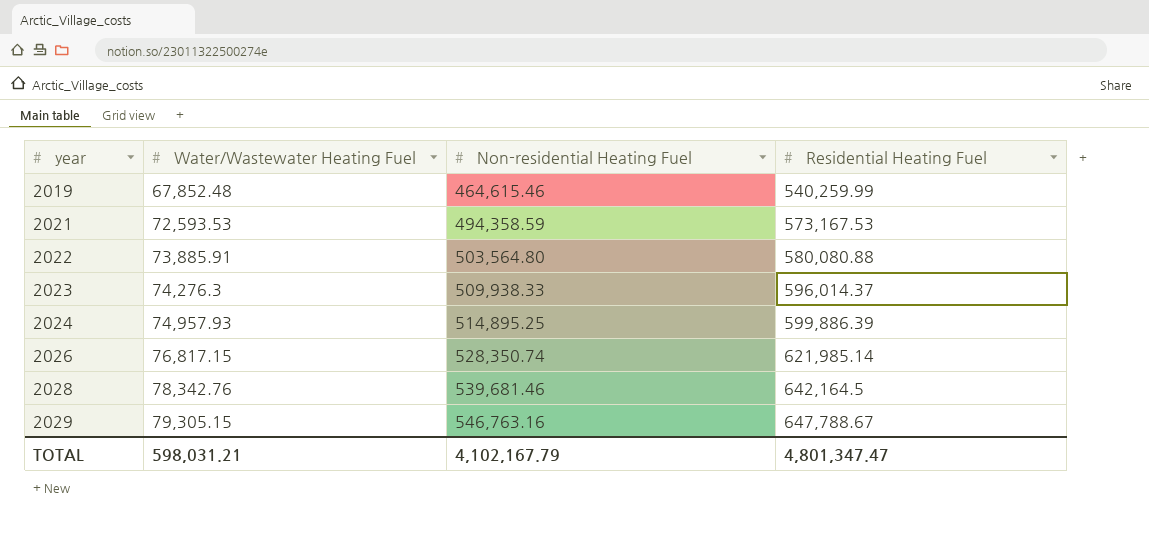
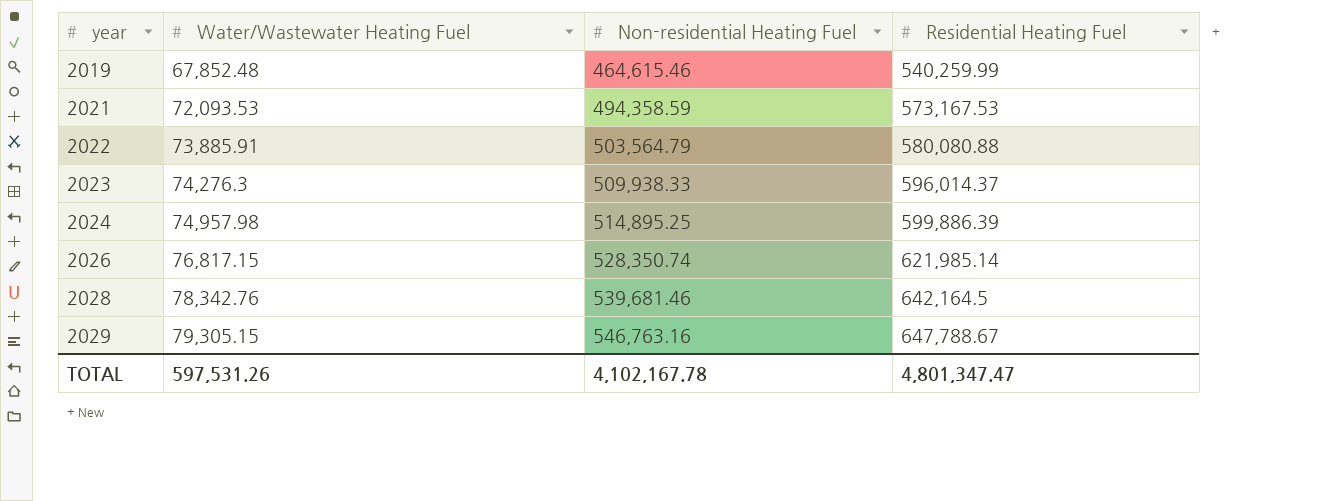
2021 | Water/Wastewater Heating Fuel: 72,593.53 -> 72,093.53
2022 | Non-residential Heating Fuel: 503,564.80 -> 503,564.79
2024 | Water/Wastewater Heating Fuel: 74,957.93 -> 74,957.98
TOTAL | Water/Wastewater Heating Fuel: 598,031.21 -> 597,531.26
TOTAL | Non-residential Heating Fuel: 4,102,167.79 -> 4,102,167.78

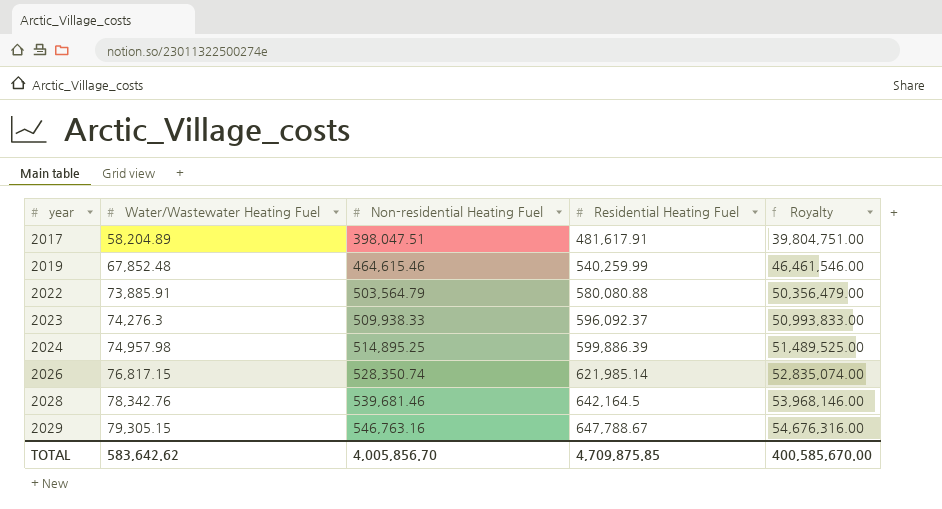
column Royalty | formula: none -> [Non-residential Heating Fuel] * 100
row 2021: 72,093.53 | 494,358.59 | 573,167.53 -> none
row 2017: none -> 58,204.89 | 398,047.51 | 481,617.91 | 39,804,751.00
2023 | Residential Heating Fuel: 596,014.37 -> 596,092.37
TOTAL | Water/Wastewater Heating Fuel: 597,531.26 -> 583,642.62
TOTAL | Non-residential Heating Fuel: 4,102,167.78 -> 4,005,856.70
TOTAL | Residential Heating Fuel: 4,801,347.47 -> 4,709,875.85

